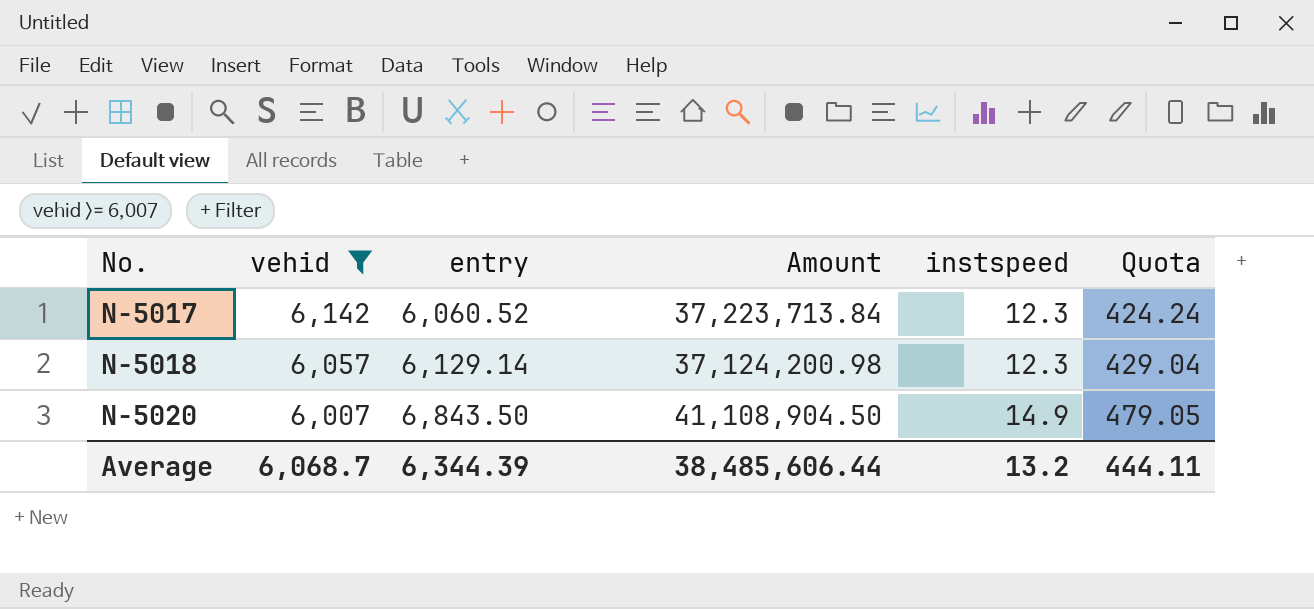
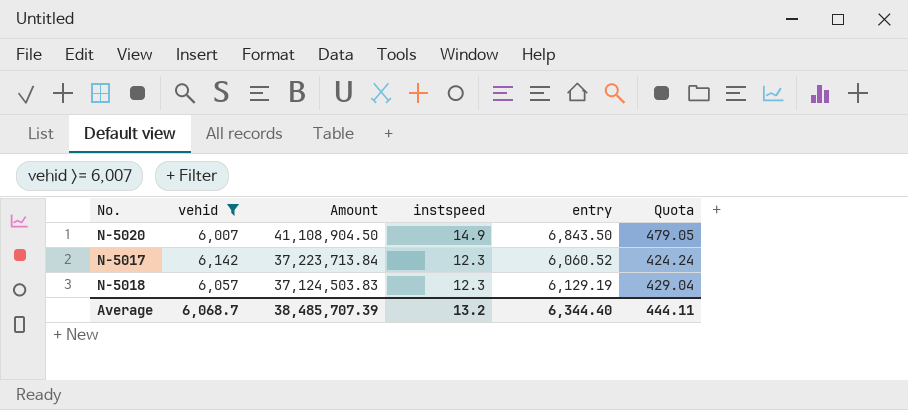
row order: No. ascending -> Amount descending
column entry | position: 3 -> 5
N-5018 | Amount: 37,124,200.98 -> 37,124,503.83
N-5018 | entry: 6,129.14 -> 6,129.19
Average | Amount: 38,485,606.44 -> 38,485,707.39
Average | entry: 6,344.39 -> 6,344.40

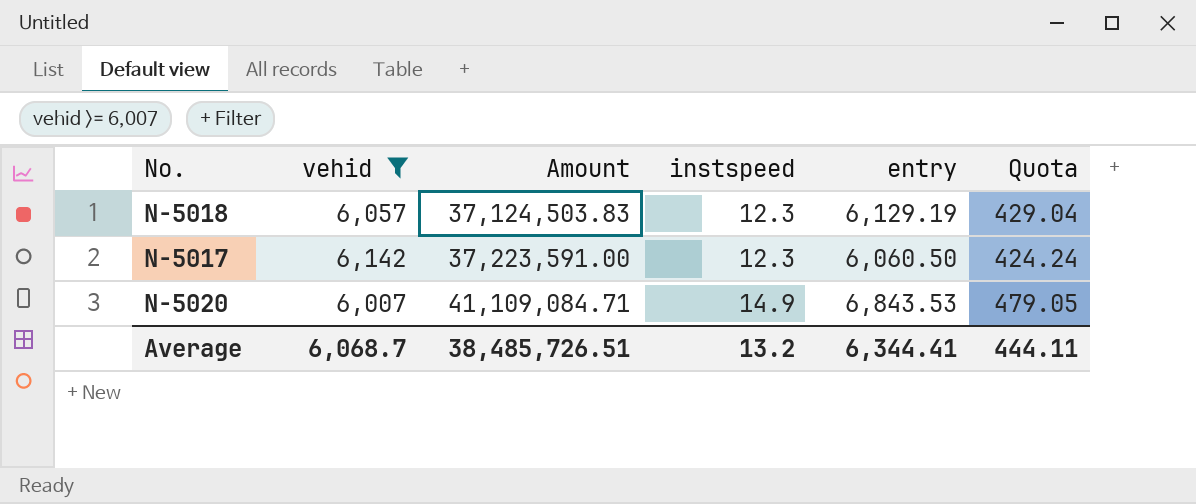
row order: Amount descending -> Amount ascending
N-5017 | Amount: 37,223,713.84 -> 37,223,591.00
N-5017 | entry: 6,060.52 -> 6,060.50
N-5020 | Amount: 41,108,904.50 -> 41,109,084.71
N-5020 | entry: 6,843.50 -> 6,843.53
Average | Amount: 38,485,707.39 -> 38,485,726.51
Average | entry: 6,344.40 -> 6,344.41

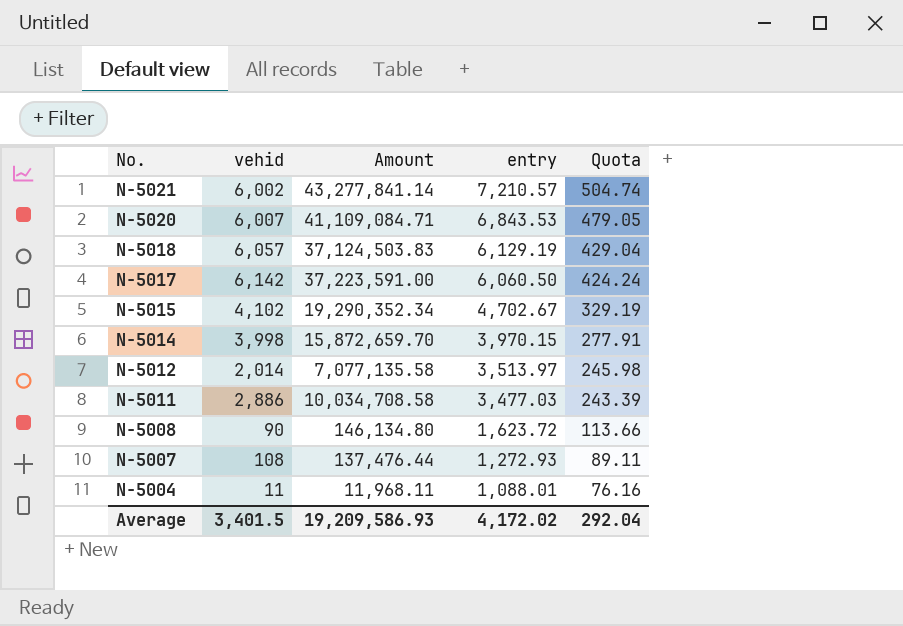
filter: vehid >= 6,007 -> none
row order: Amount ascending -> No. descending
column instspeed | position: 4 -> none
Average | vehid: 6,068.7 -> 3,401.5
Average | Amount: 38,485,726.51 -> 19,209,586.93
Average | entry: 6,344.41 -> 4,172.02
Average | Quota: 444.11 -> 292.04

